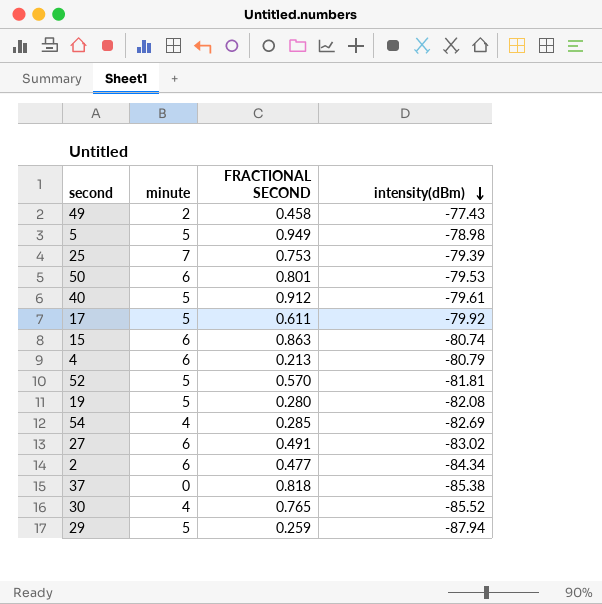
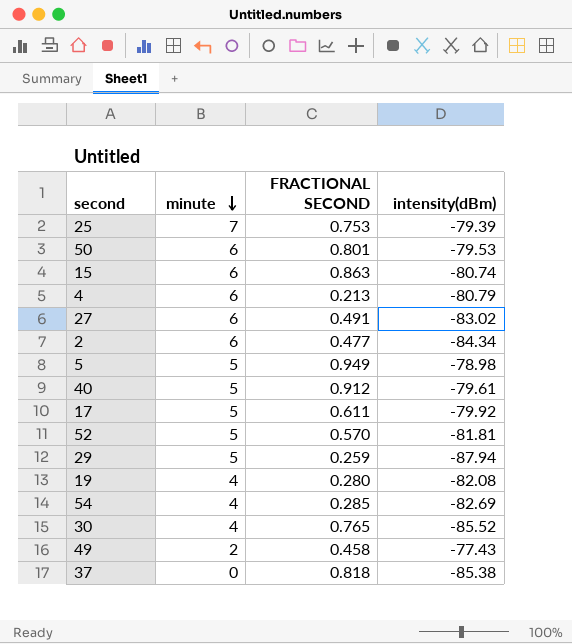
row order: intensity(dBm) descending -> minute descending
19 | minute: 5 -> 4

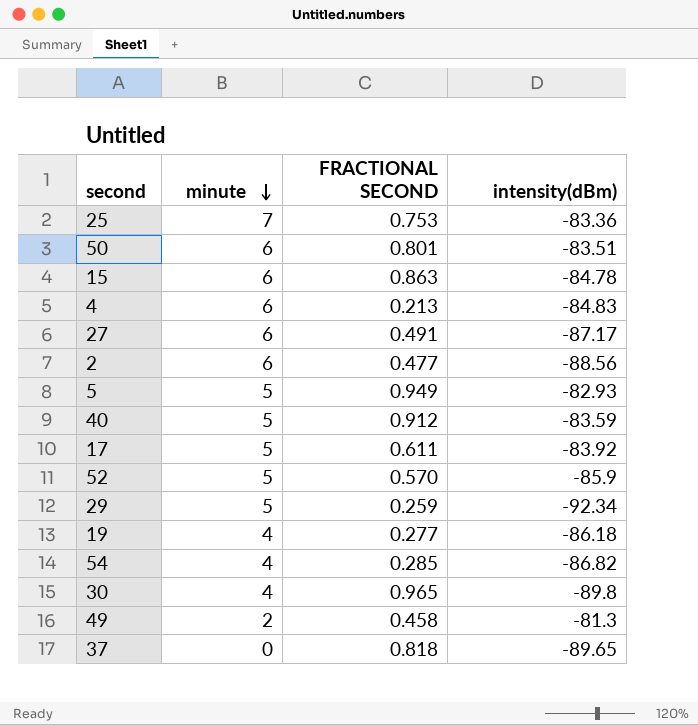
25 | intensity(dBm): -79.39 -> -83.36
50 | intensity(dBm): -79.53 -> -83.51
15 | intensity(dBm): -80.74 -> -84.78
4 | intensity(dBm): -80.79 -> -84.83
27 | intensity(dBm): -83.02 -> -87.17
2 | intensity(dBm): -84.34 -> -88.56
5 | intensity(dBm): -78.98 -> -82.93
40 | intensity(dBm): -79.61 -> -83.59
17 | intensity(dBm): -79.92 -> -83.92
52 | intensity(dBm): -81.81 -> -85.9
29 | intensity(dBm): -87.94 -> -92.34
19 | FRACTIONAL SECOND: 0.280 -> 0.277
19 | intensity(dBm): -82.08 -> -86.18
54 | intensity(dBm): -82.69 -> -86.82
30 | FRACTIONAL SECOND: 0.765 -> 0.965
30 | intensity(dBm): -85.52 -> -89.8
49 | intensity(dBm): -77.43 -> -81.3
37 | intensity(dBm): -85.38 -> -89.65

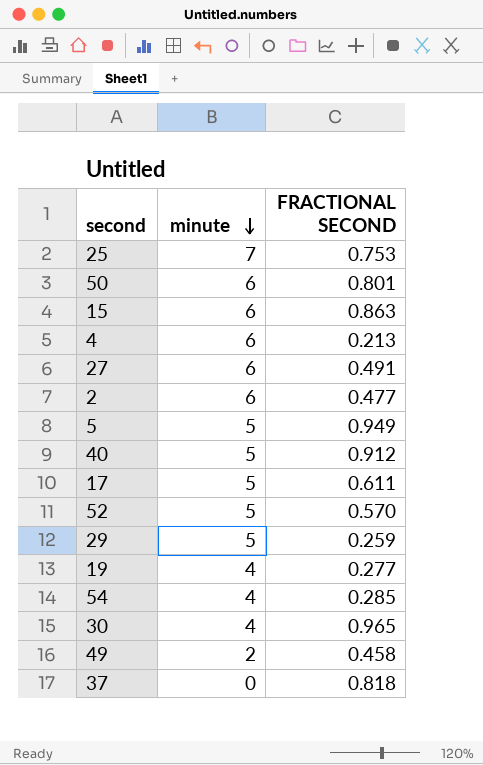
column intensity(dBm) | position: 4 -> none

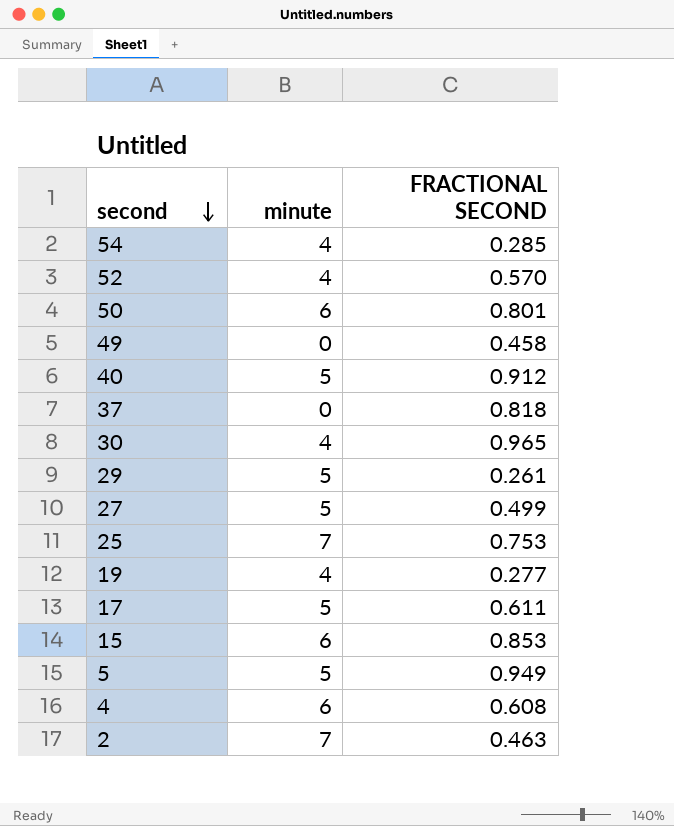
row order: minute descending -> second descending
52 | minute: 5 -> 4
49 | minute: 2 -> 0
29 | FRACTIONAL SECOND: 0.259 -> 0.261
27 | minute: 6 -> 5
27 | FRACTIONAL SECOND: 0.491 -> 0.499
15 | FRACTIONAL SECOND: 0.863 -> 0.853
4 | FRACTIONAL SECOND: 0.213 -> 0.608
2 | minute: 6 -> 7
2 | FRACTIONAL SECOND: 0.477 -> 0.463

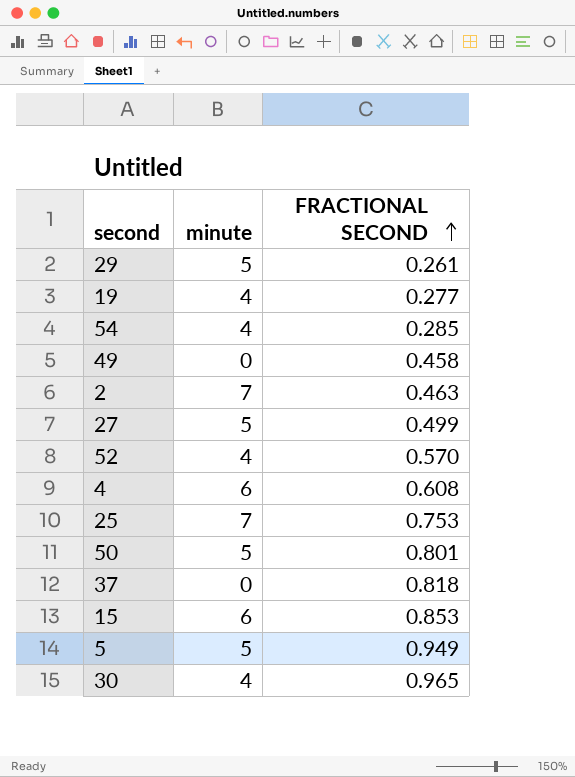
row order: second descending -> FRACTIONAL SECOND ascending
row 40: 5 | 0.912 -> none
row 17: 5 | 0.611 -> none
50 | minute: 6 -> 5

